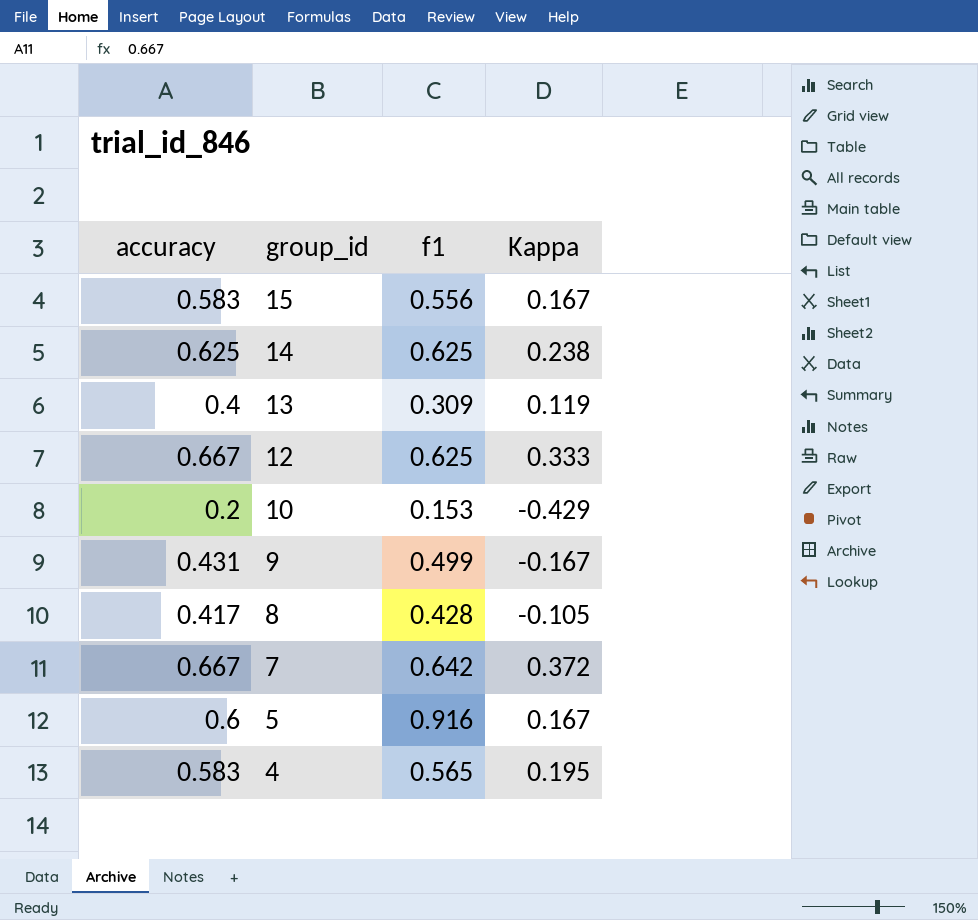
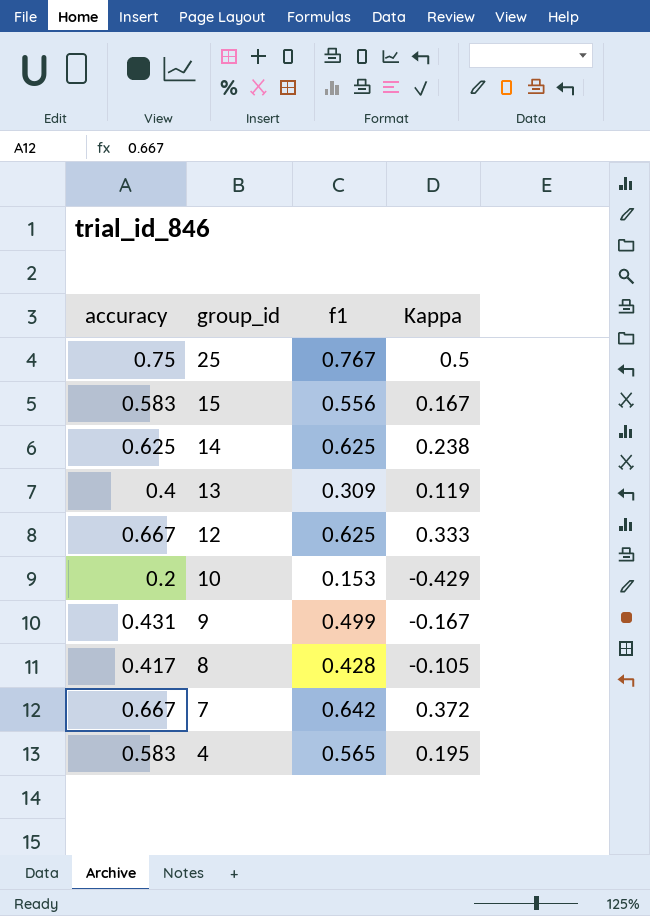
row 5: 0.6 | 0.916 | 0.167 -> none
row 25: none -> 0.75 | 0.767 | 0.5

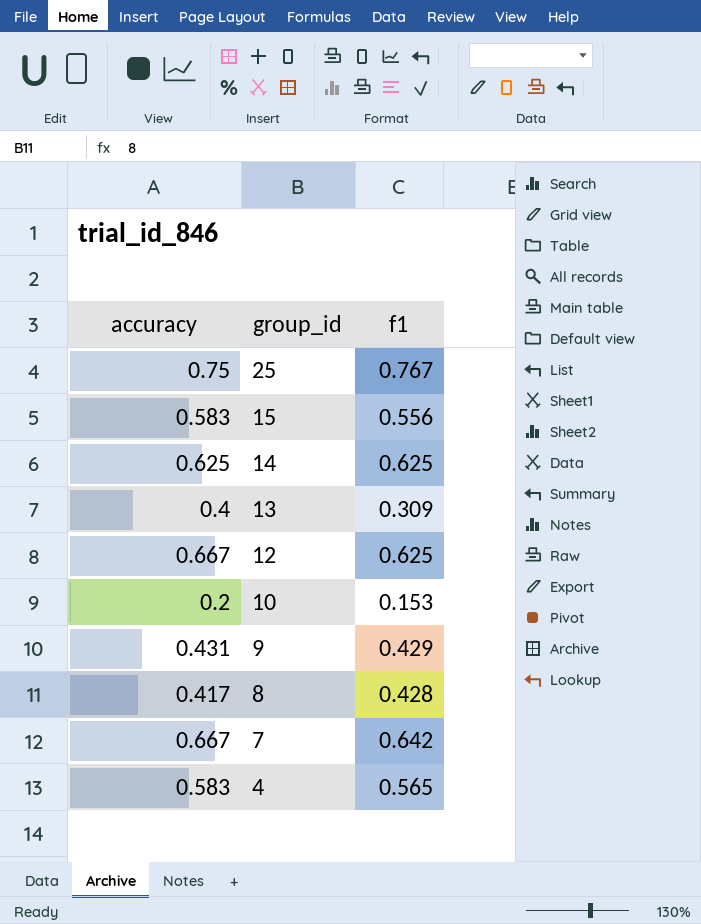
column Kappa | position: 4 -> none
9 | f1: 0.499 -> 0.429

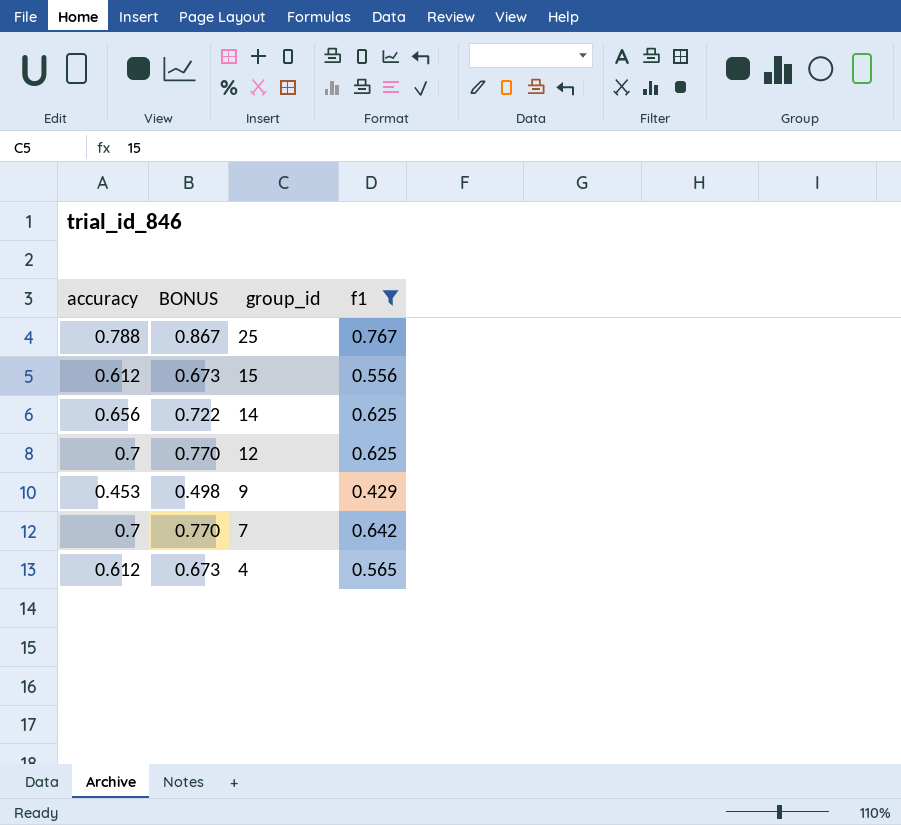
filter: none -> f1 >= 0.429
column BONUS | formula: none -> [accuracy] * 1.1
25 | accuracy: 0.75 -> 0.788
15 | accuracy: 0.583 -> 0.612
14 | accuracy: 0.625 -> 0.656
12 | accuracy: 0.667 -> 0.7
9 | accuracy: 0.431 -> 0.453
7 | accuracy: 0.667 -> 0.7
4 | accuracy: 0.583 -> 0.612

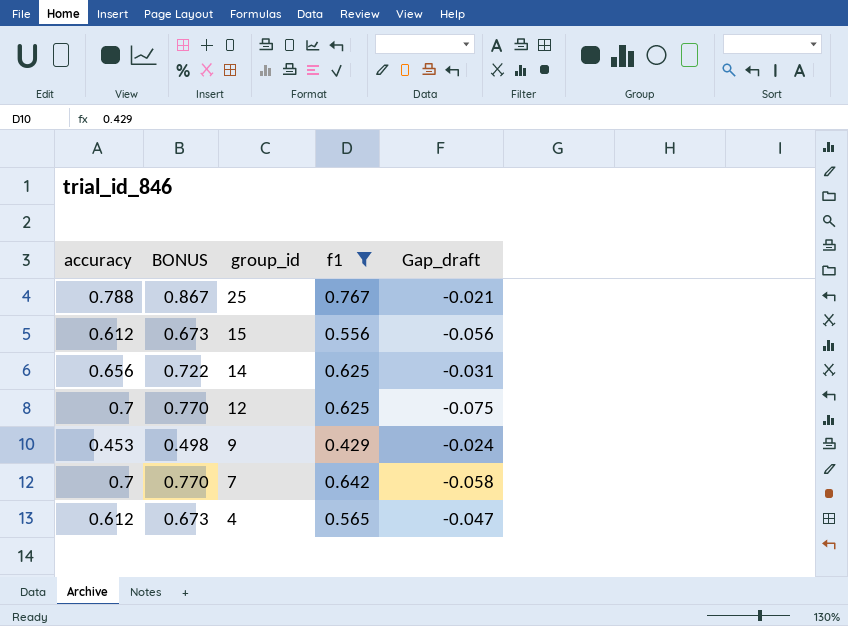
column Gap_draft | formula: none -> [f1] - [accuracy]

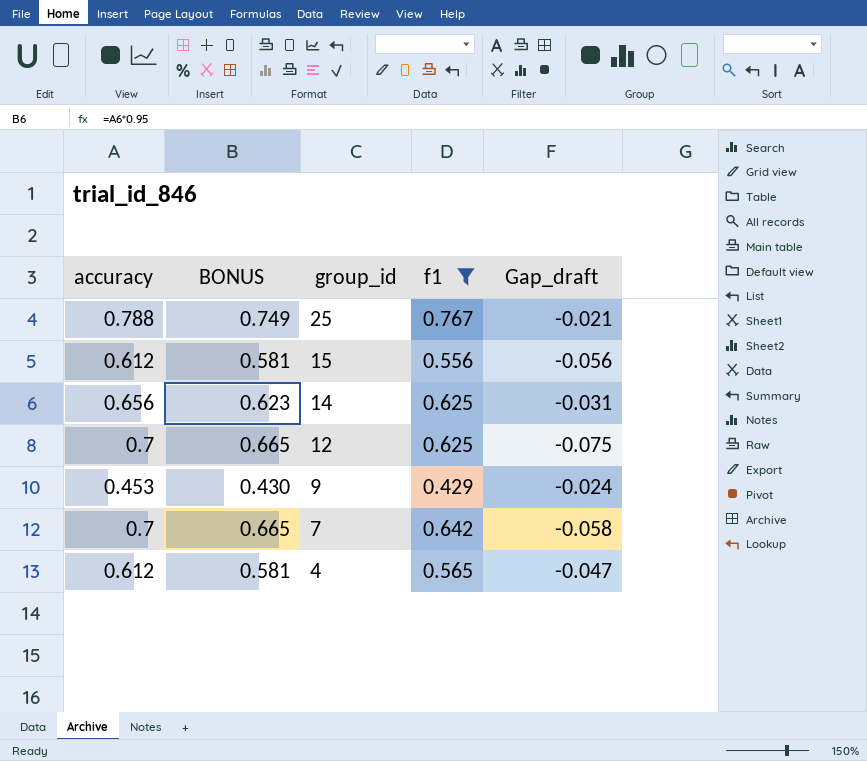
column BONUS | formula: [accuracy] * 1.1 -> [accuracy] * 0.95

